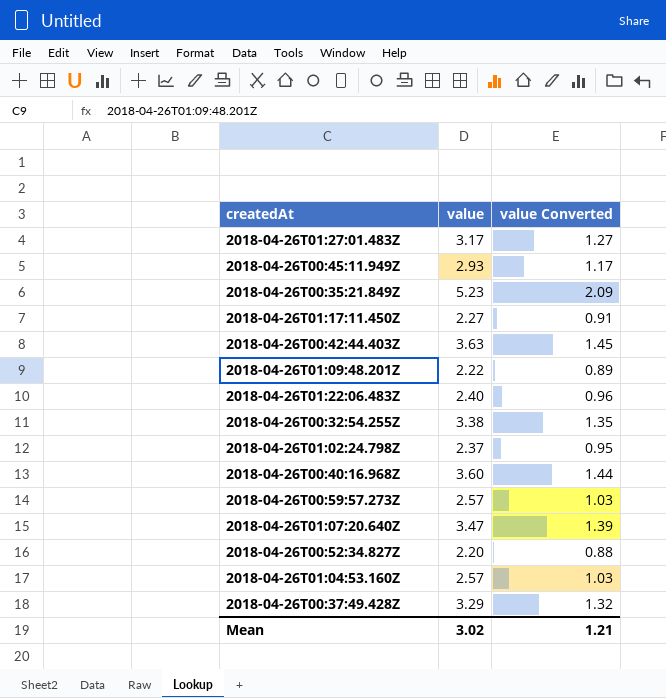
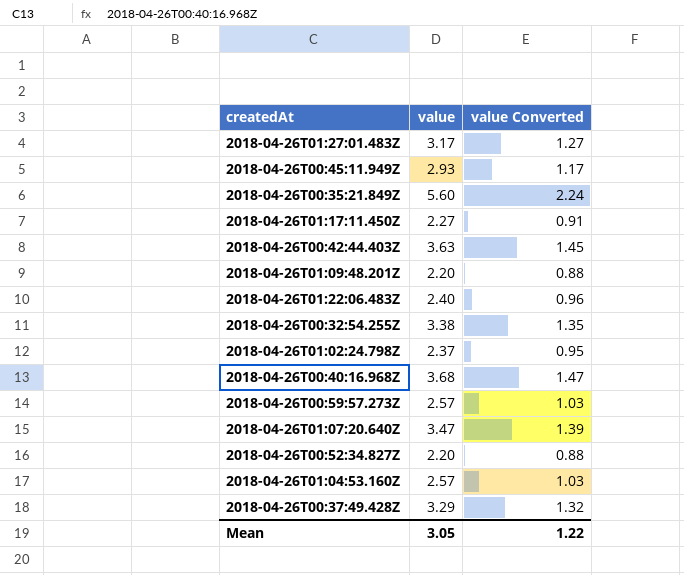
2018-04-26T00:35:21.849Z | value: 5.23 -> 5.60
2018-04-26T00:35:21.849Z | value Converted: 2.09 -> 2.24
2018-04-26T01:09:48.201Z | value: 2.22 -> 2.20
2018-04-26T01:09:48.201Z | value Converted: 0.89 -> 0.88
2018-04-26T00:40:16.968Z | value: 3.60 -> 3.68
2018-04-26T00:40:16.968Z | value Converted: 1.44 -> 1.47
Mean | value: 3.02 -> 3.05
Mean | value Converted: 1.21 -> 1.22

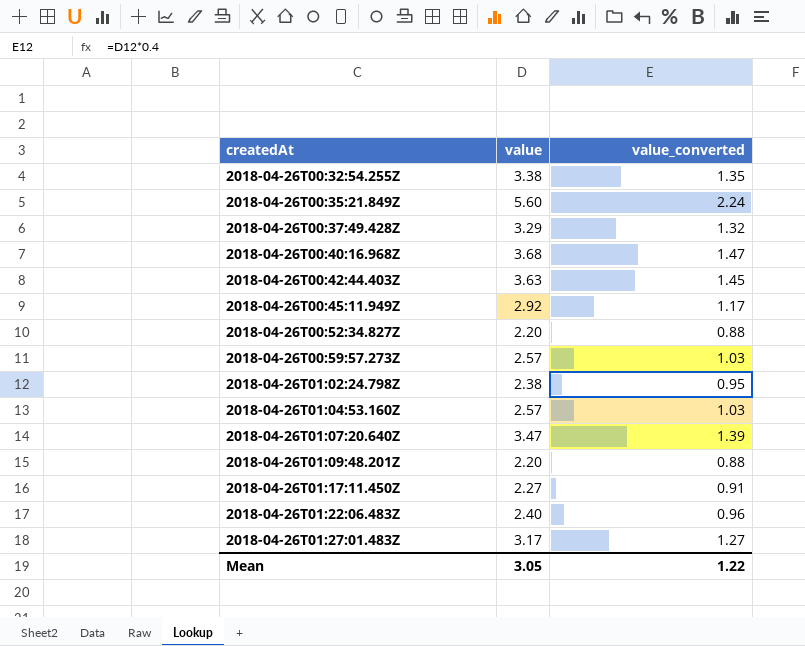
row order: none -> createdAt ascending
column name: value Converted -> value_converted
2018-04-26T00:45:11.949Z | value: 2.93 -> 2.92
2018-04-26T01:02:24.798Z | value: 2.37 -> 2.38

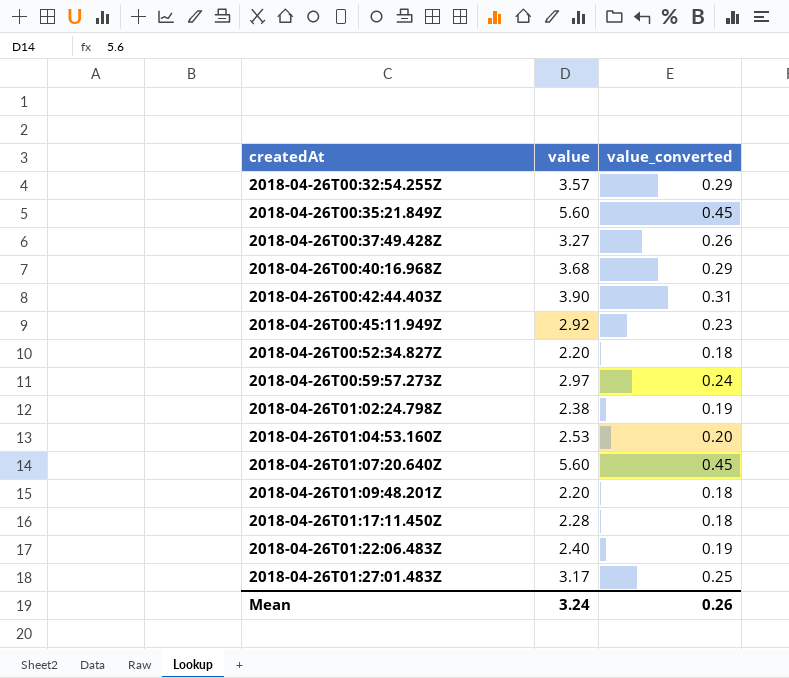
column value_converted | formula: [value] * 0.4 -> [value] * 0.08
2018-04-26T00:32:54.255Z | value: 3.38 -> 3.57
2018-04-26T00:37:49.428Z | value: 3.29 -> 3.27
2018-04-26T00:42:44.403Z | value: 3.63 -> 3.90
2018-04-26T00:59:57.273Z | value: 2.57 -> 2.97
2018-04-26T01:04:53.160Z | value: 2.57 -> 2.53
2018-04-26T01:07:20.640Z | value: 3.47 -> 5.60
2018-04-26T01:17:11.450Z | value: 2.27 -> 2.28
Mean | value: 3.05 -> 3.24
Mean | value_converted: 1.22 -> 0.26

